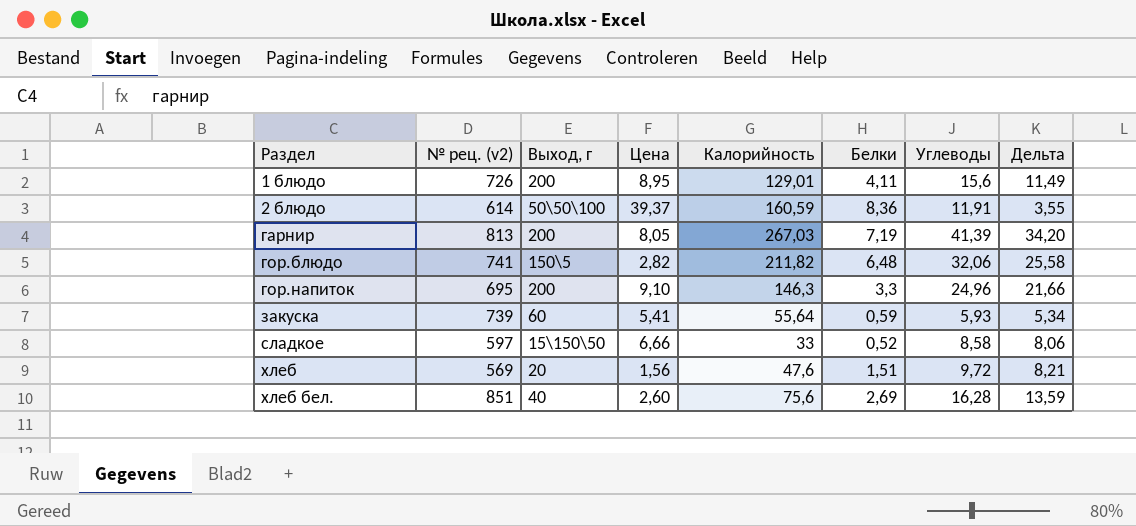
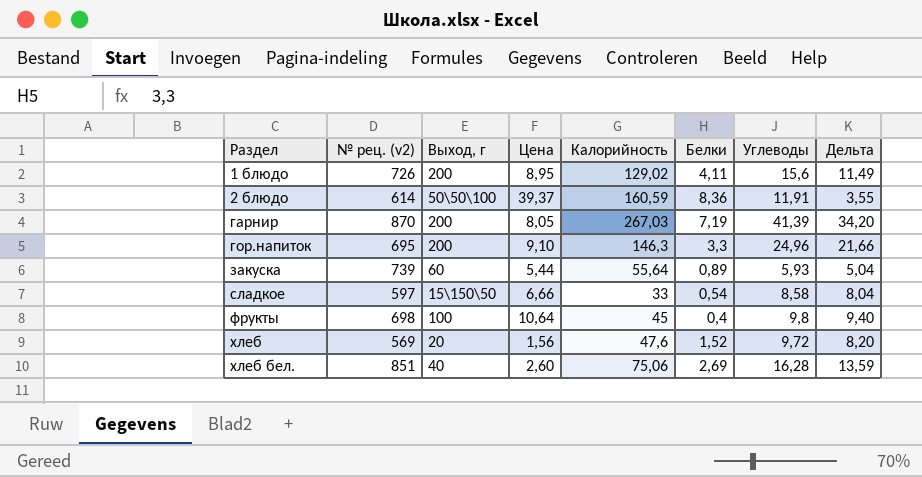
row гор.блюдо: 741 | 150\5 | 2,82 | 211,82 | 6,48 | 32,06 | 25,58 -> none
1 блюдо | Калорийность: 129,01 -> 129,02
гарнир | № рец. (v2): 813 -> 870
закуска | Цена: 5,41 -> 5,44
закуска | Белки: 0,59 -> 0,89
закуска | Дельта: 5,34 -> 5,04
сладкое | Белки: 0,52 -> 0,54
сладкое | Дельта: 8,06 -> 8,04
row фрукты: none -> 698 | 100 | 10,64 | 45 | 0,4 | 9,8 | 9,40
хлеб | Белки: 1,51 -> 1,52
хлеб | Дельта: 8,21 -> 8,20
хлеб бел. | Калорийность: 75,6 -> 75,06

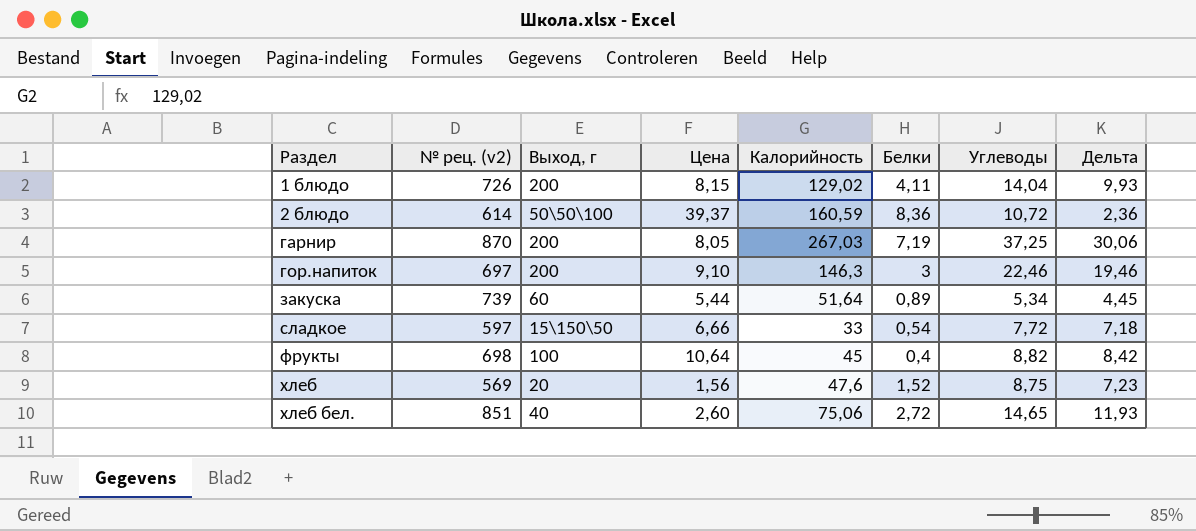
1 блюдо | Цена: 8,95 -> 8,15
1 блюдо | Углеводы: 15,6 -> 14,04
1 блюдо | Дельта: 11,49 -> 9,93
2 блюдо | Углеводы: 11,91 -> 10,72
2 блюдо | Дельта: 3,55 -> 2,36
гарнир | Углеводы: 41,39 -> 37,25
гарнир | Дельта: 34,20 -> 30,06
гор.напиток | № рец. (v2): 695 -> 697
гор.напиток | Белки: 3,3 -> 3
гор.напиток | Углеводы: 24,96 -> 22,46
гор.напиток | Дельта: 21,66 -> 19,46
закуска | Калорийность: 55,64 -> 51,64
закуска | Углеводы: 5,93 -> 5,34
закуска | Дельта: 5,04 -> 4,45
сладкое | Углеводы: 8,58 -> 7,72
сладкое | Дельта: 8,04 -> 7,18
фрукты | Углеводы: 9,8 -> 8,82
фрукты | Дельта: 9,40 -> 8,42
хлеб | Углеводы: 9,72 -> 8,75
хлеб | Дельта: 8,20 -> 7,23
хлеб бел. | Белки: 2,69 -> 2,72
хлеб бел. | Углеводы: 16,28 -> 14,65
хлеб бел. | Дельта: 13,59 -> 11,93

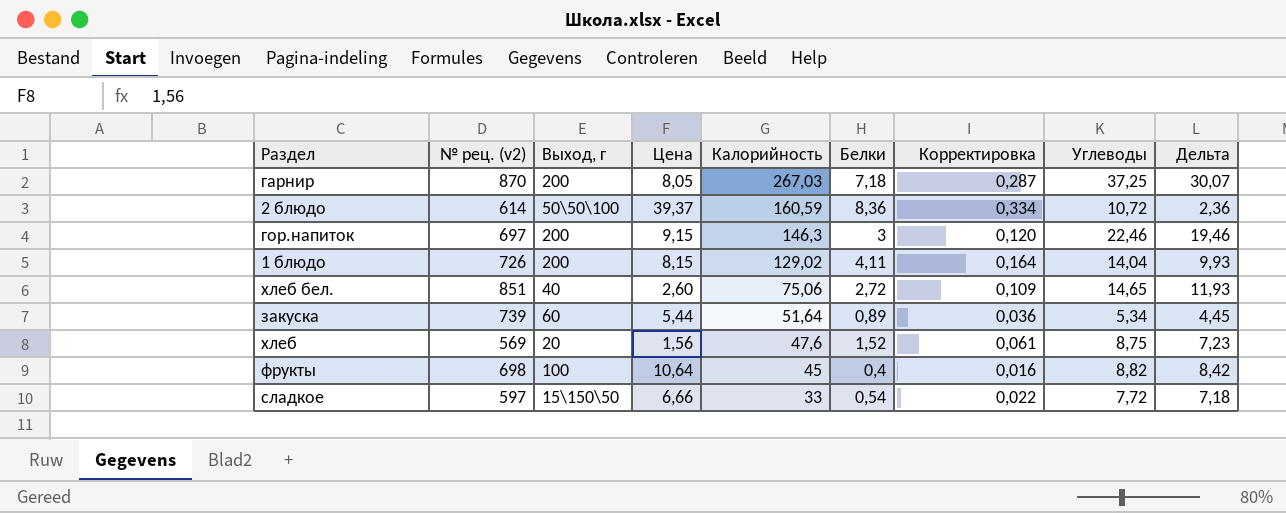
row order: Раздел ascending -> Калорийность descending
column Корректировка | formula: none -> [Белки] * 0,04
гарнир | Белки: 7,19 -> 7,18
гарнир | Дельта: 30,06 -> 30,07
гор.напиток | Цена: 9,10 -> 9,15

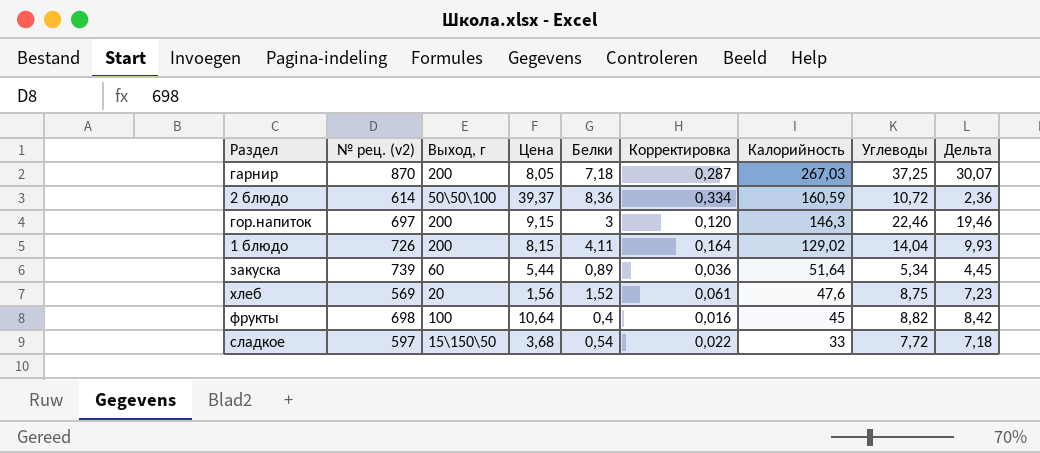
column Калорийность | position: 5 -> 7
row хлеб бел.: 851 | 40 | 2,60 | 75,06 | 2,72 | 0,109 | 14,65 | 11,93 -> none
сладкое | Цена: 6,66 -> 3,68

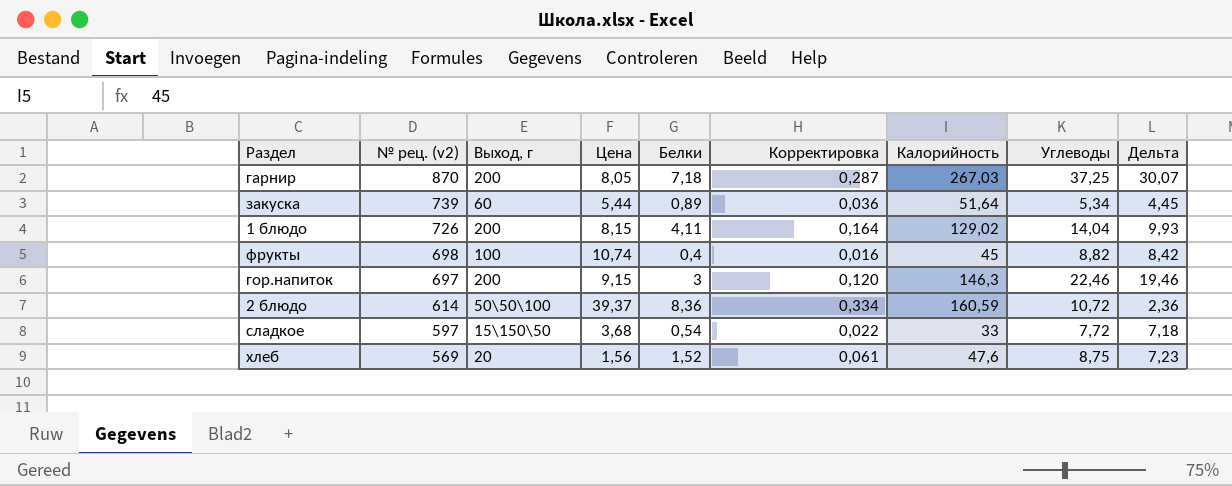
row order: Калорийность descending -> № рец. (v2) descending
фрукты | Цена: 10,64 -> 10,74

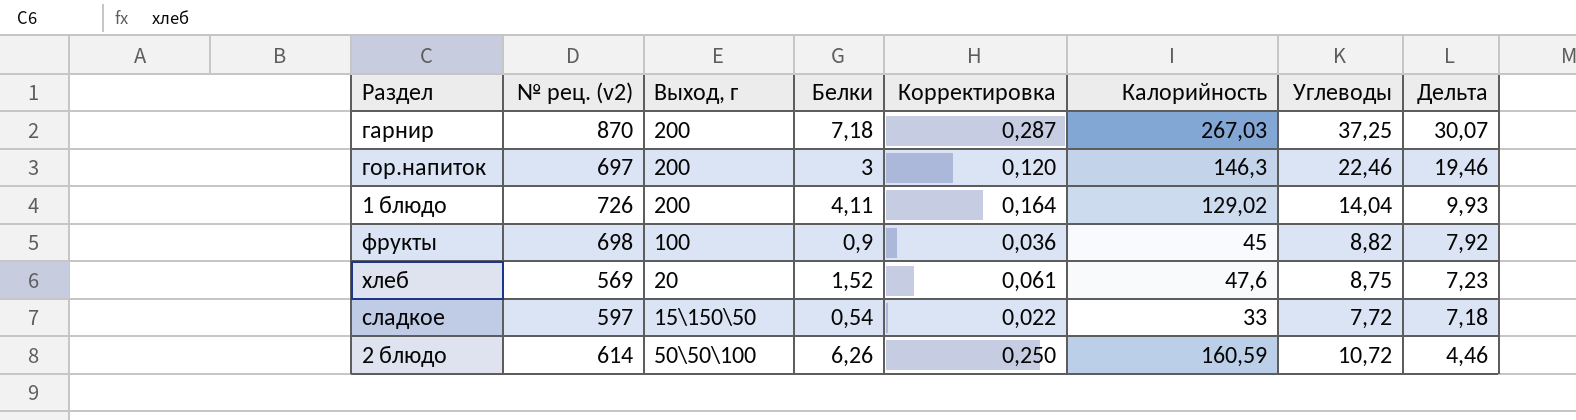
row order: № рец. (v2) descending -> Дельта descending
column Цена | position: 4 -> none
row закуска: 739 | 60 | 5,44 | 0,89 | 0,036 | 51,64 | 5,34 | 4,45 -> none
фрукты | Белки: 0,4 -> 0,9
фрукты | Корректировка: 0,016 -> 0,036
фрукты | Дельта: 8,42 -> 7,92
2 блюдо | Белки: 8,36 -> 6,26
2 блюдо | Корректировка: 0,334 -> 0,250
2 блюдо | Дельта: 2,36 -> 4,46

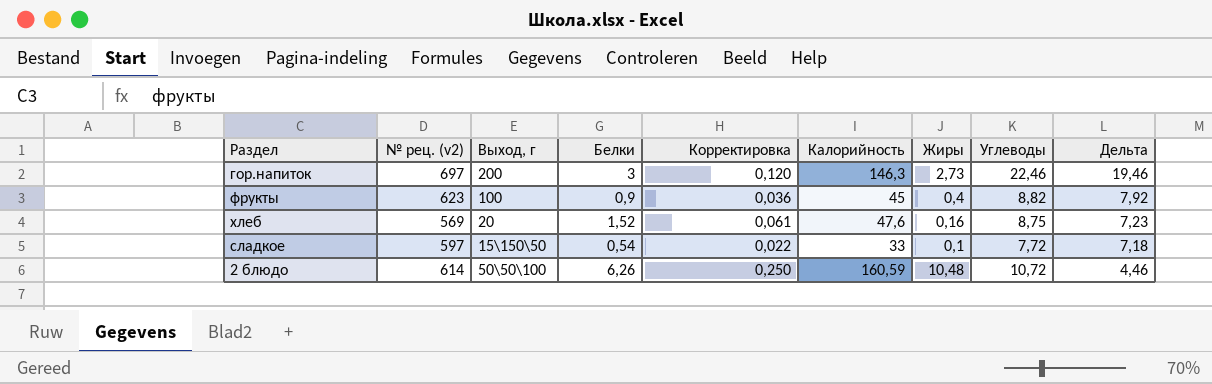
column Жиры | position: none -> 7
row гарнир: 870 | 200 | 7,18 | 0,287 | 267,03 | 37,25 | 30,07 -> none
row 1 блюдо: 726 | 200 | 4,11 | 0,164 | 129,02 | 14,04 | 9,93 -> none
фрукты | № рец. (v2): 698 -> 623

